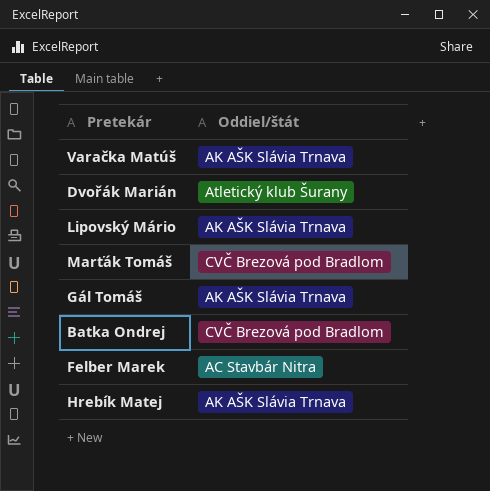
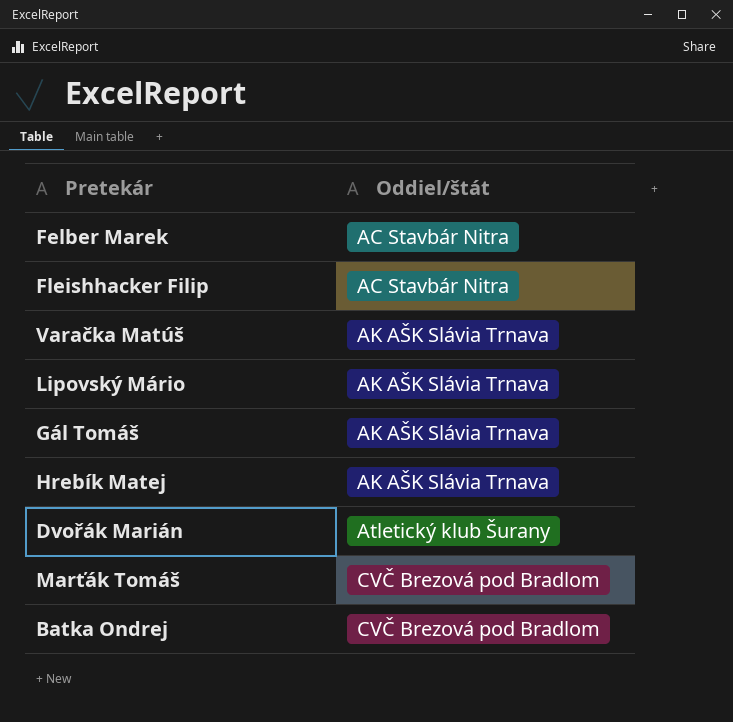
row order: none -> Oddiel/štát ascending
row Fleishhacker Filip: none -> AC Stavbár Nitra

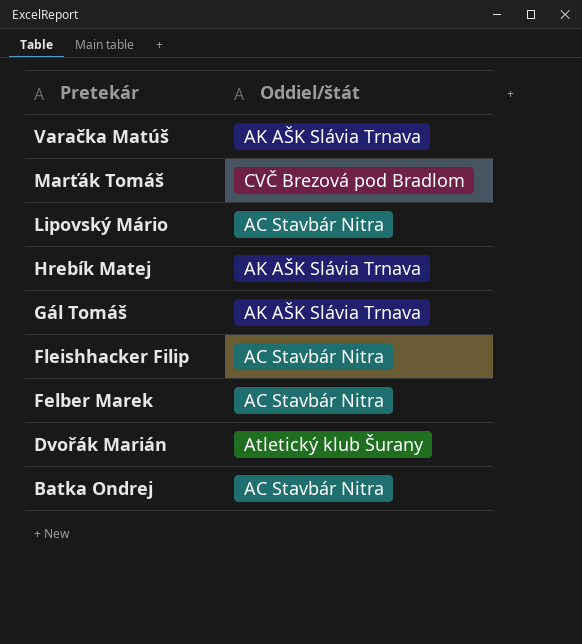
row order: Oddiel/štát ascending -> Pretekár descending
Lipovský Mário | Oddiel/štát: AK AŠK Slávia Trnava -> AC Stavbár Nitra
Batka Ondrej | Oddiel/štát: CVČ Brezová pod Bradlom -> AC Stavbár Nitra

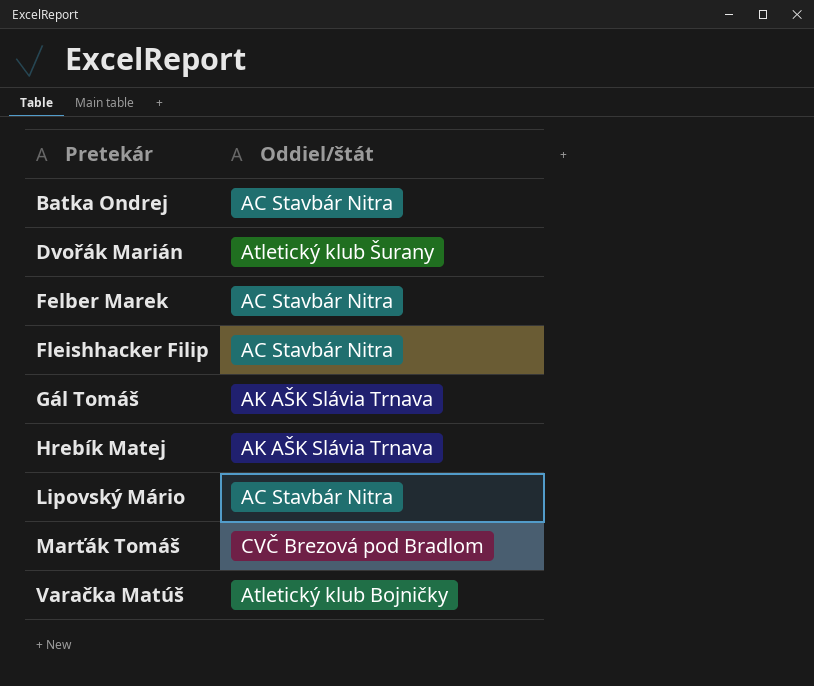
row order: Pretekár descending -> Pretekár ascending
Varačka Matúš | Oddiel/štát: AK AŠK Slávia Trnava -> Atletický klub Bojničky

